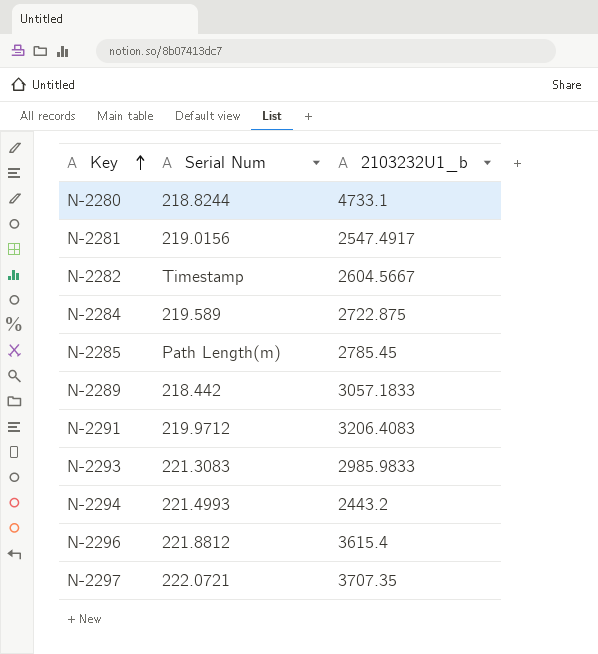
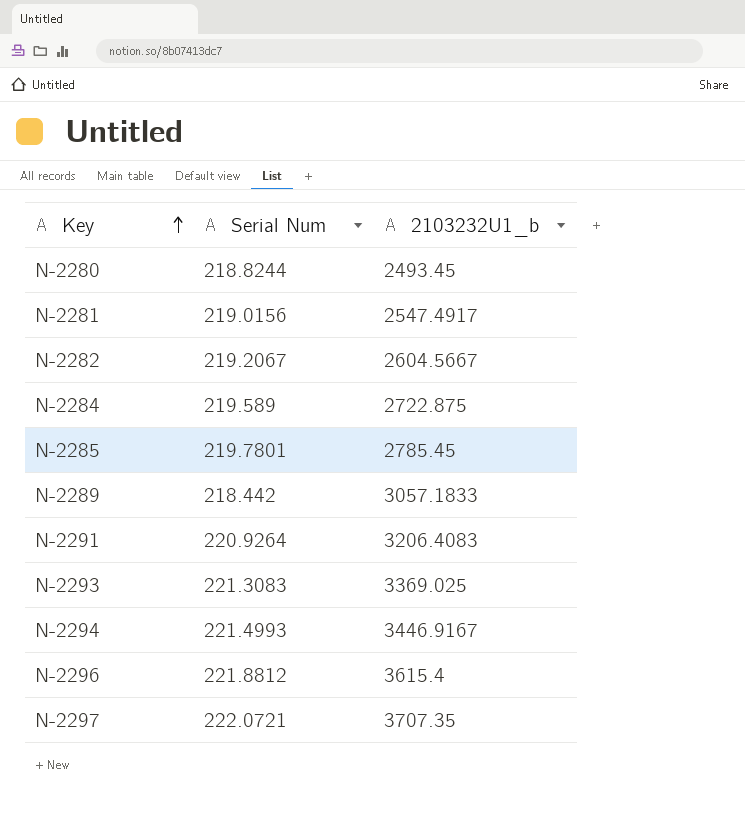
N-2280 | 2103232U1_b: 4733.1 -> 2493.45
N-2282 | Serial Num: Timestamp -> 219.2067
N-2285 | Serial Num: Path Length(m) -> 219.7801
N-2291 | Serial Num: 219.9712 -> 220.9264
N-2293 | 2103232U1_b: 2985.9833 -> 3369.025
N-2294 | 2103232U1_b: 2443.2 -> 3446.9167

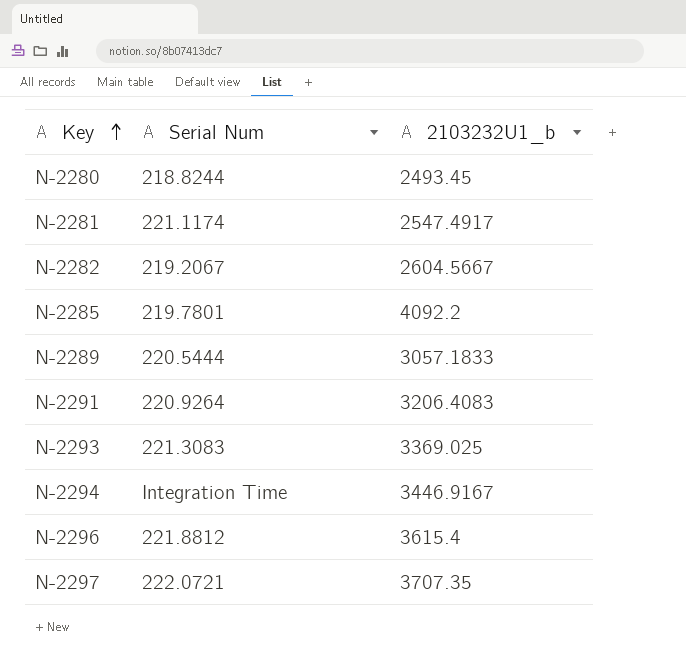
row N-2284: 219.589 | 2722.875 -> none
N-2281 | Serial Num: 219.0156 -> 221.1174
N-2285 | 2103232U1_b: 2785.45 -> 4092.2
N-2289 | Serial Num: 218.442 -> 220.5444
N-2294 | Serial Num: 221.4993 -> Integration Time

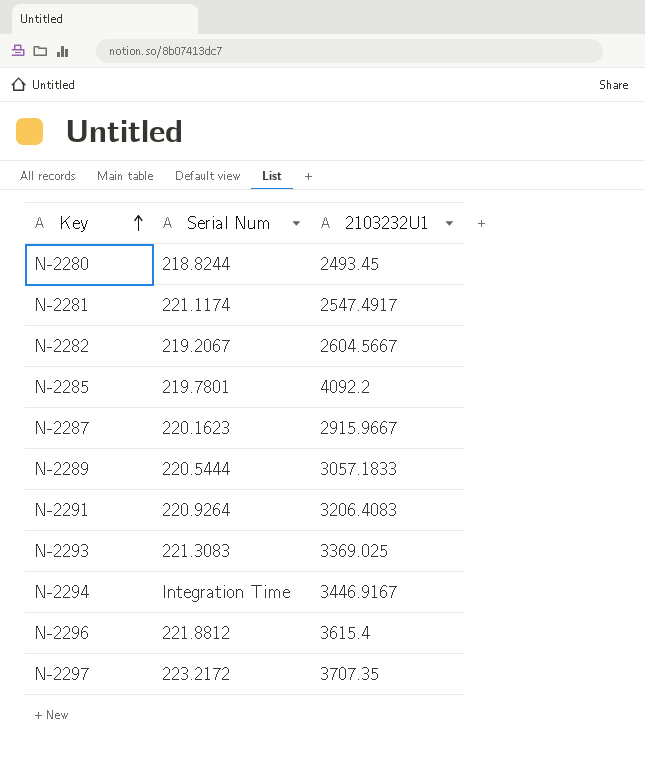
column name: 2103232U1_b -> 2103232U1
row N-2287: none -> 220.1623 | 2915.9667
N-2297 | Serial Num: 222.0721 -> 223.2172

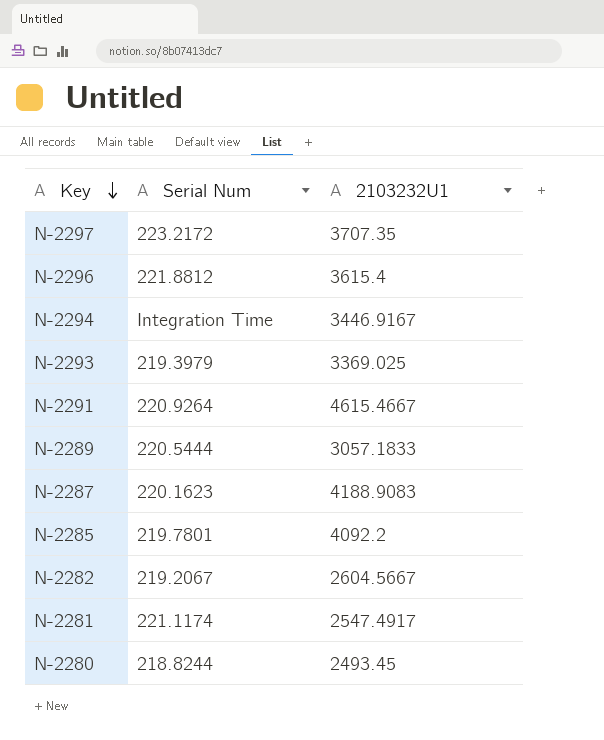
row order: Key ascending -> Key descending
N-2293 | Serial Num: 221.3083 -> 219.3979
N-2291 | 2103232U1: 3206.4083 -> 4615.4667
N-2287 | 2103232U1: 2915.9667 -> 4188.9083

